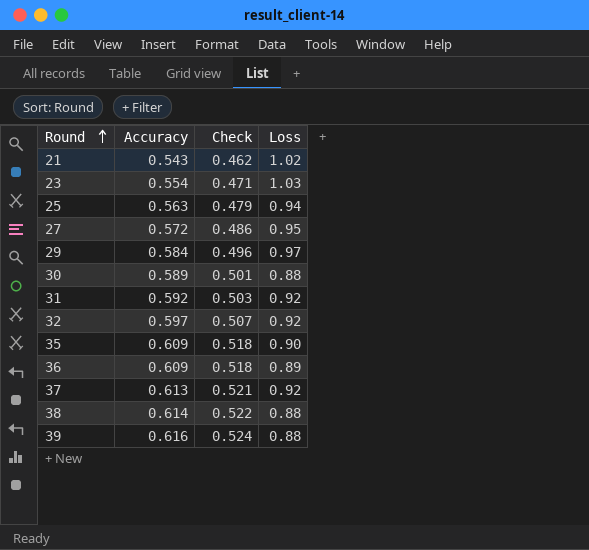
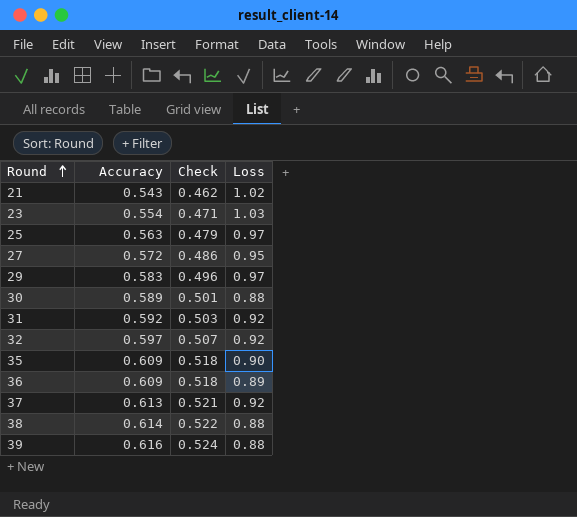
25 | Loss: 0.94 -> 0.97
29 | Accuracy: 0.584 -> 0.583

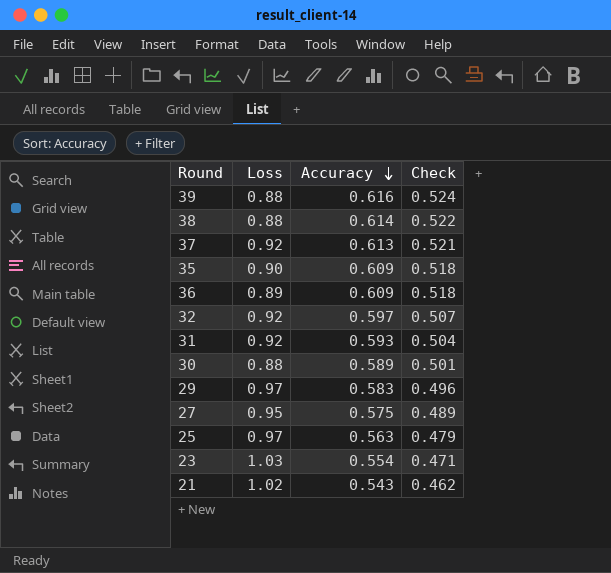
row order: Round ascending -> Accuracy descending
column Loss | position: 4 -> 2
31 | Accuracy: 0.592 -> 0.593
31 | Check: 0.503 -> 0.504
27 | Accuracy: 0.572 -> 0.575
27 | Check: 0.486 -> 0.489

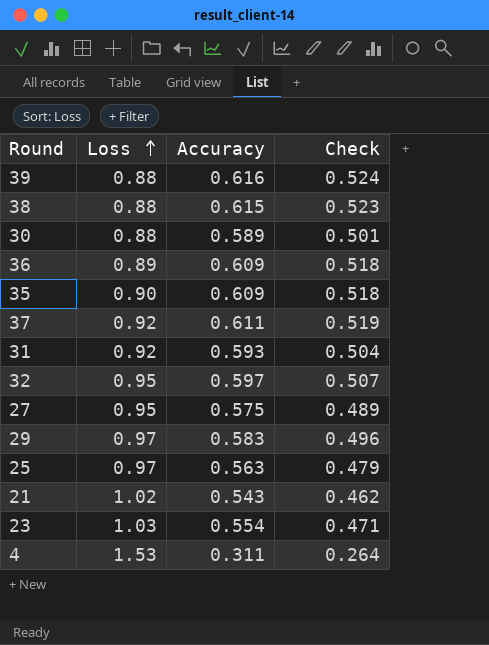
row order: Accuracy descending -> Loss ascending
38 | Accuracy: 0.614 -> 0.615
38 | Check: 0.522 -> 0.523
37 | Accuracy: 0.613 -> 0.611
37 | Check: 0.521 -> 0.519
32 | Loss: 0.92 -> 0.95
row 4: none -> 1.53 | 0.311 | 0.264

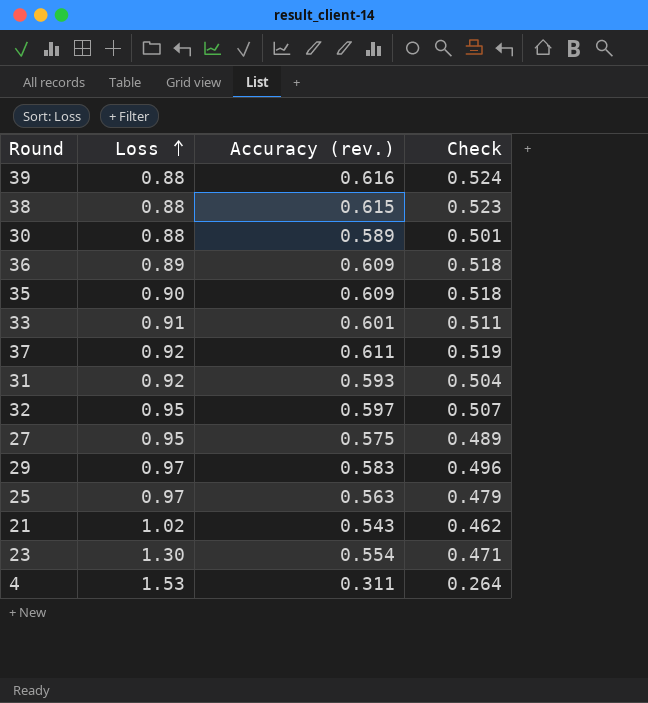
column name: Accuracy -> Accuracy (rev.)
row 33: none -> 0.91 | 0.601 | 0.511
23 | Loss: 1.03 -> 1.30

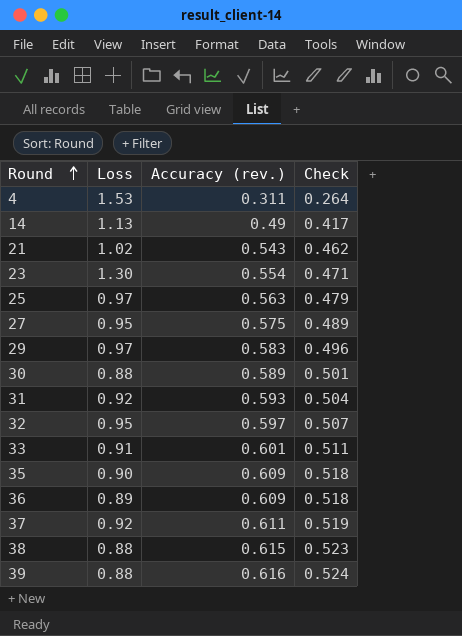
row order: Loss ascending -> Round ascending
row 14: none -> 1.13 | 0.49 | 0.417

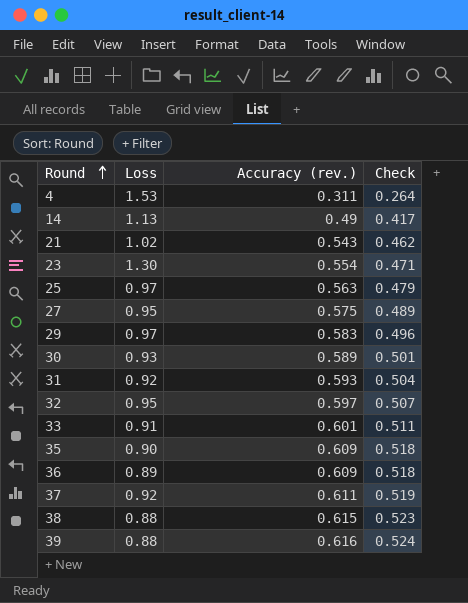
30 | Loss: 0.88 -> 0.93

